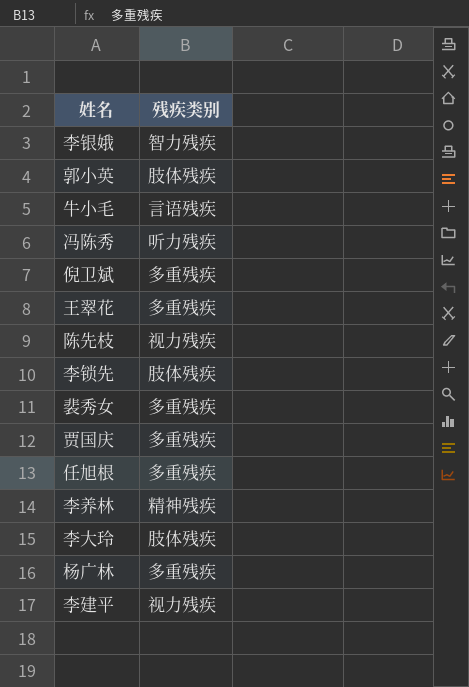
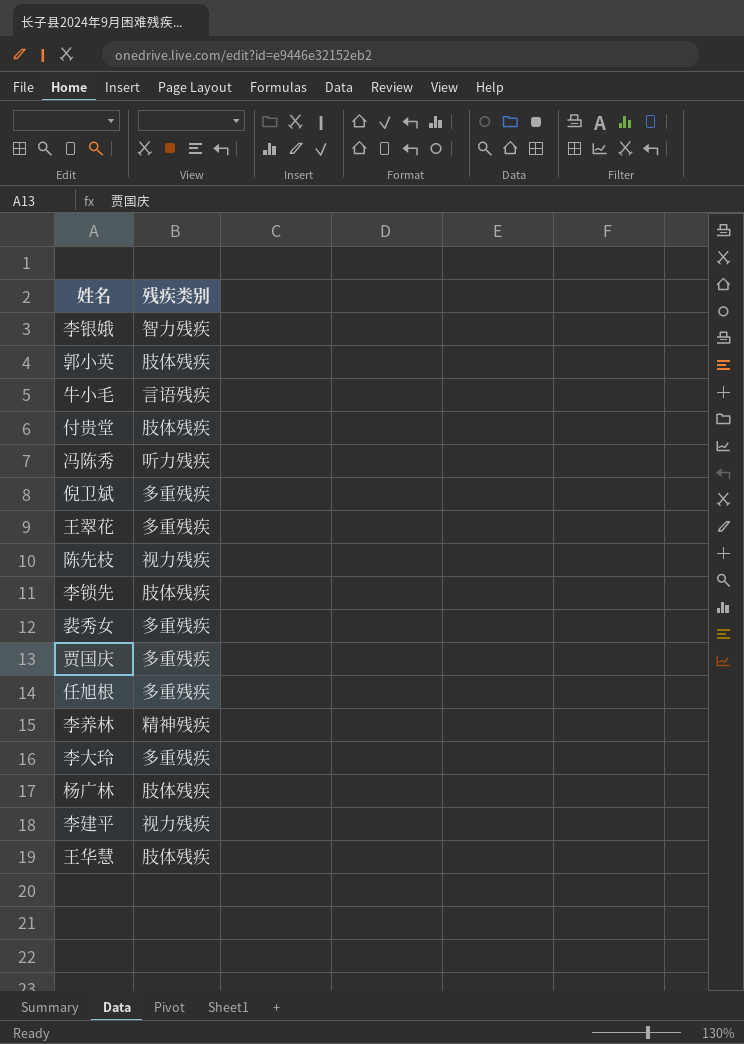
row 付贵堂: none -> 肢体残疾
李大玲 | 残疾类别: 肢体残疾 -> 多重残疾
杨广林 | 残疾类别: 多重残疾 -> 肢体残疾
row 王华慧: none -> 肢体残疾

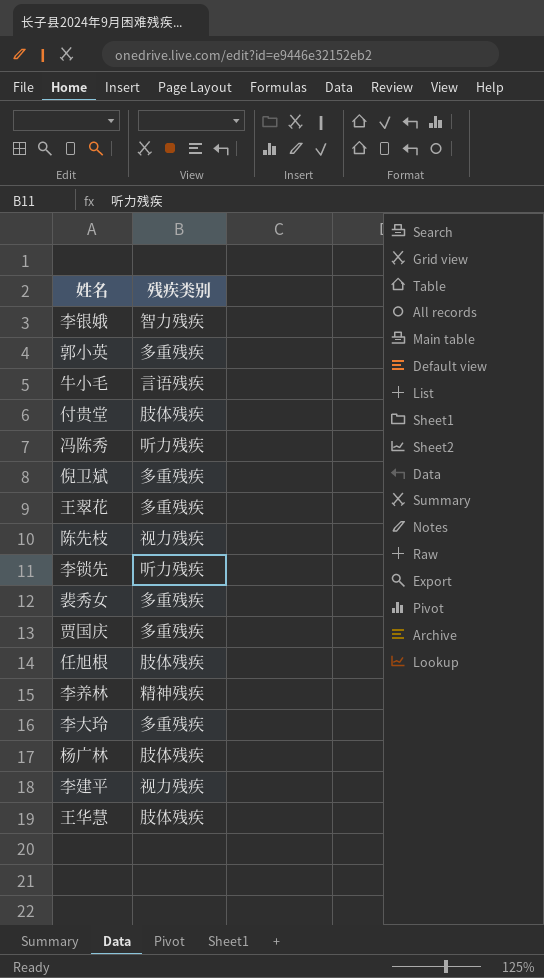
郭小英 | 残疾类别: 肢体残疾 -> 多重残疾
李锁先 | 残疾类别: 肢体残疾 -> 听力残疾
任旭根 | 残疾类别: 多重残疾 -> 肢体残疾

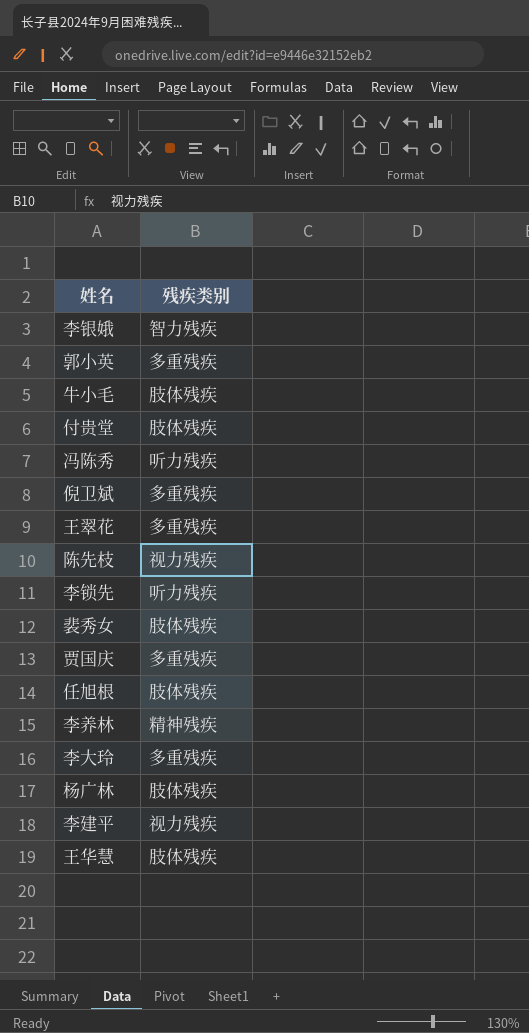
牛小毛 | 残疾类别: 言语残疾 -> 肢体残疾
裴秀女 | 残疾类别: 多重残疾 -> 肢体残疾

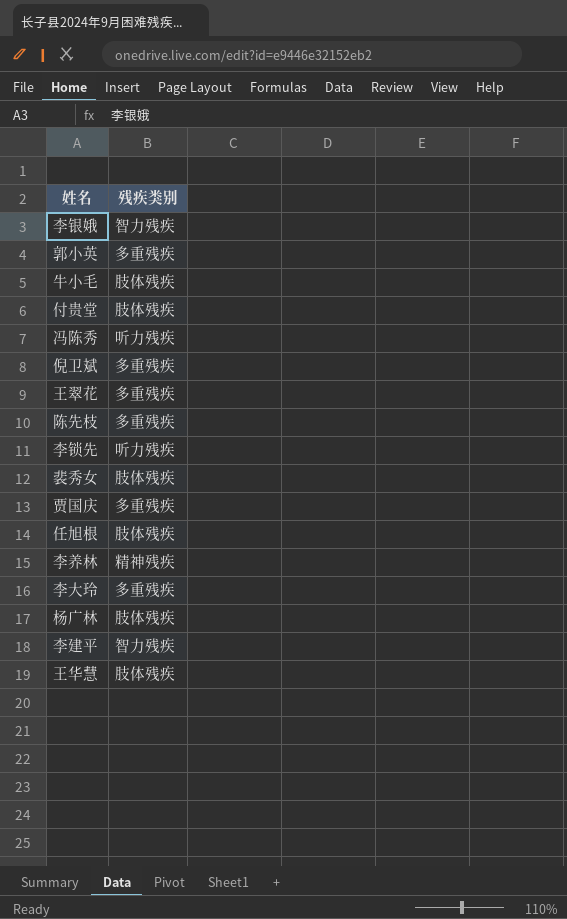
陈先枝 | 残疾类别: 视力残疾 -> 多重残疾
李建平 | 残疾类别: 视力残疾 -> 智力残疾

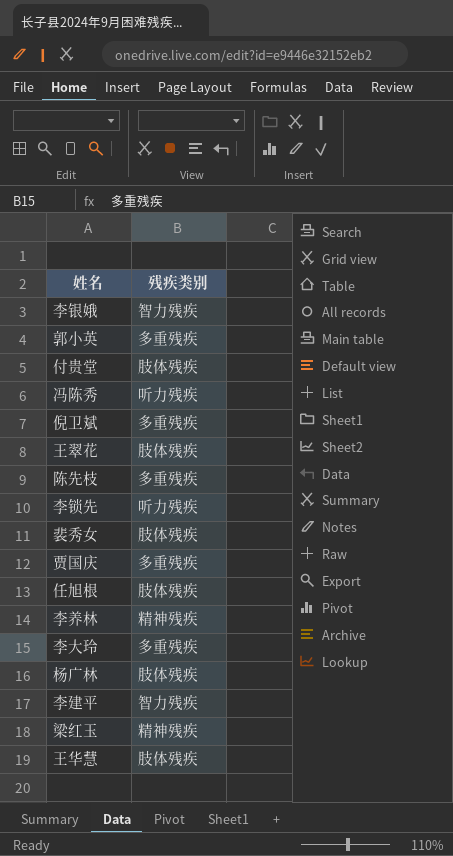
row 牛小毛: 肢体残疾 -> none
王翠花 | 残疾类别: 多重残疾 -> 肢体残疾
row 梁红玉: none -> 精神残疾

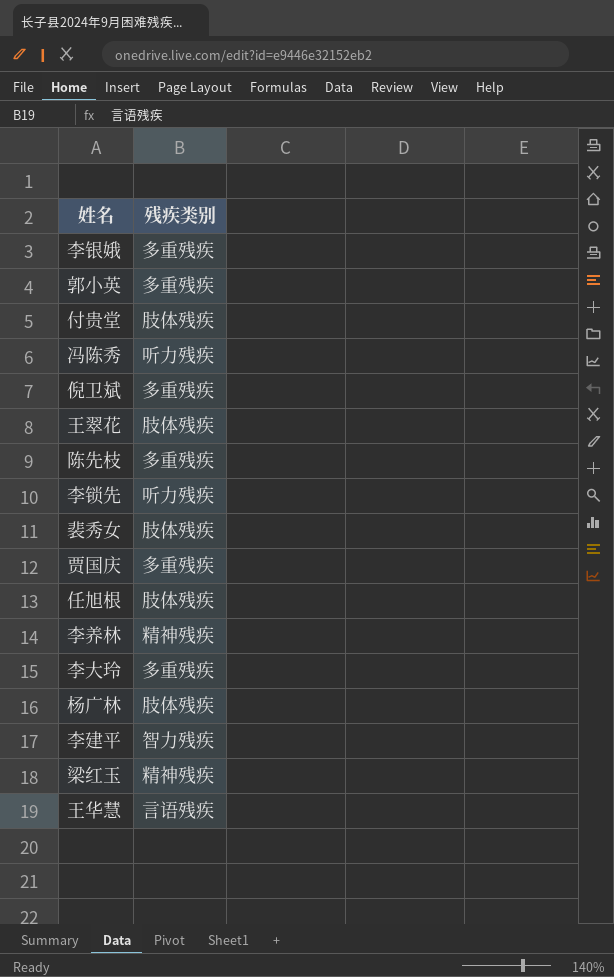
李银娥 | 残疾类别: 智力残疾 -> 多重残疾
王华慧 | 残疾类别: 肢体残疾 -> 言语残疾

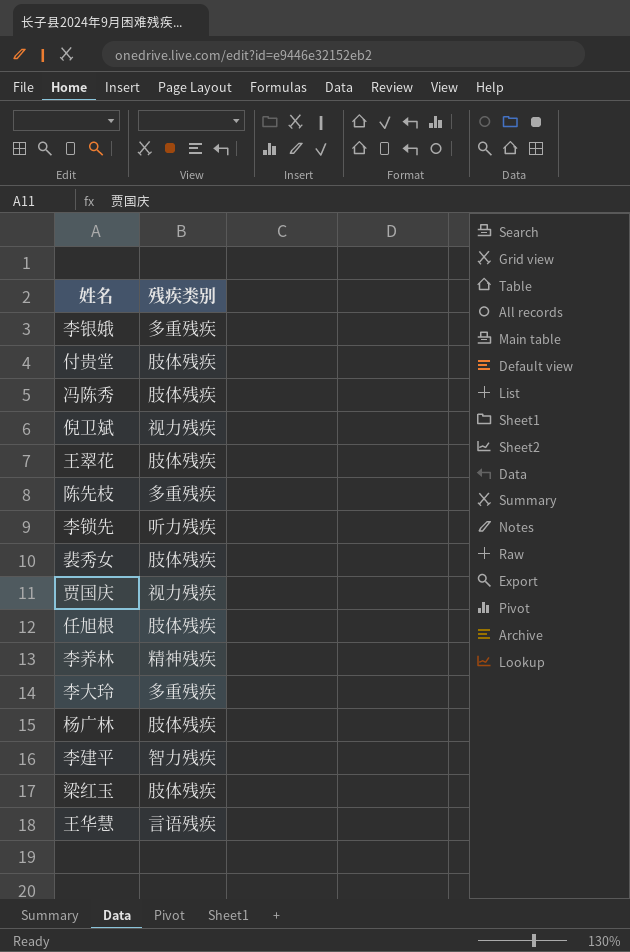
row 郭小英: 多重残疾 -> none
冯陈秀 | 残疾类别: 听力残疾 -> 肢体残疾
倪卫斌 | 残疾类别: 多重残疾 -> 视力残疾
贾国庆 | 残疾类别: 多重残疾 -> 视力残疾
梁红玉 | 残疾类别: 精神残疾 -> 肢体残疾

